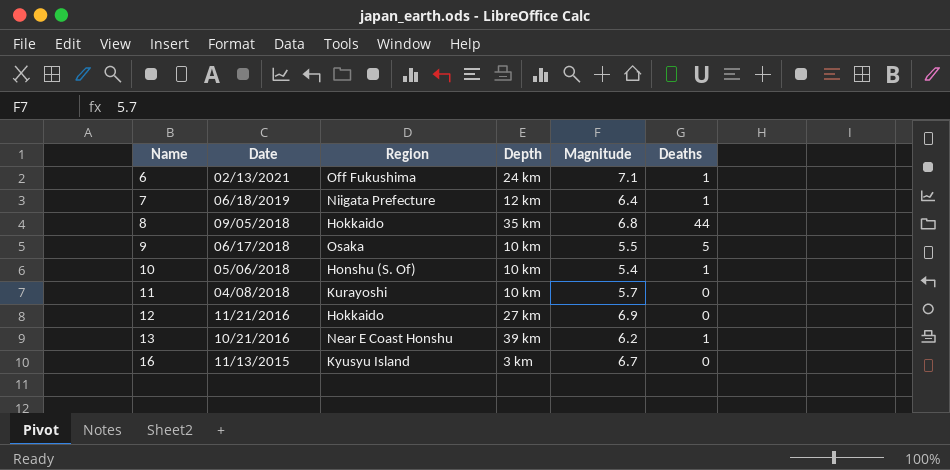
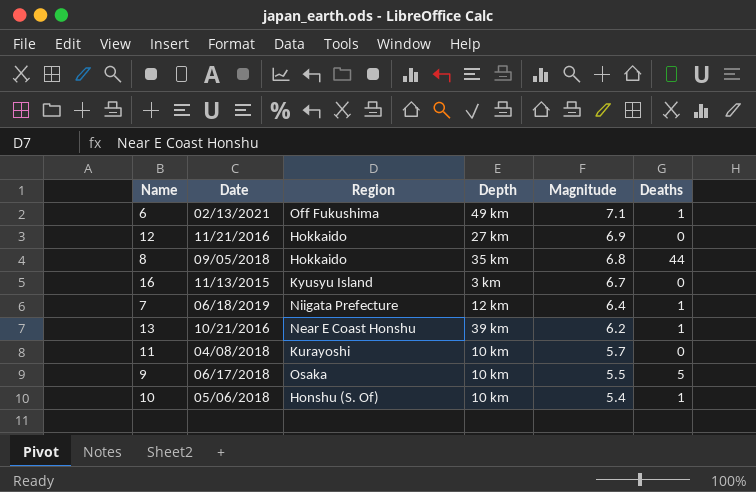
row order: Name ascending -> Magnitude descending
6 | Depth: 24 km -> 49 km

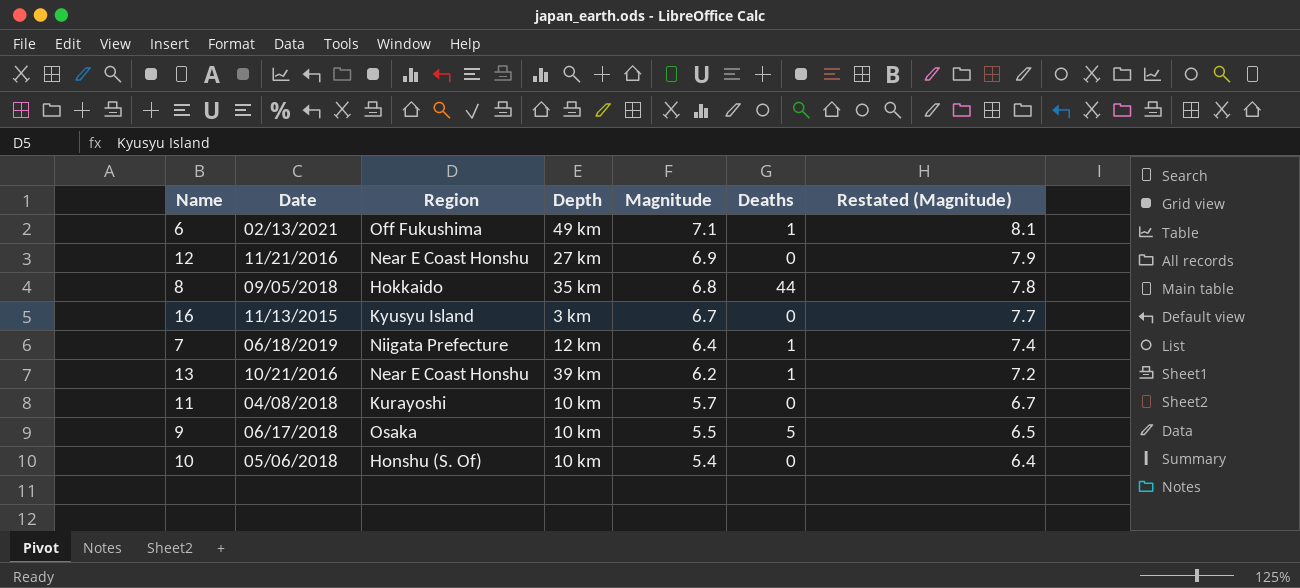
column Restated (Magnitude) | formula: none -> [Magnitude] + 1
12 | Region: Hokkaido -> Near E Coast Honshu
10 | Deaths: 1 -> 0

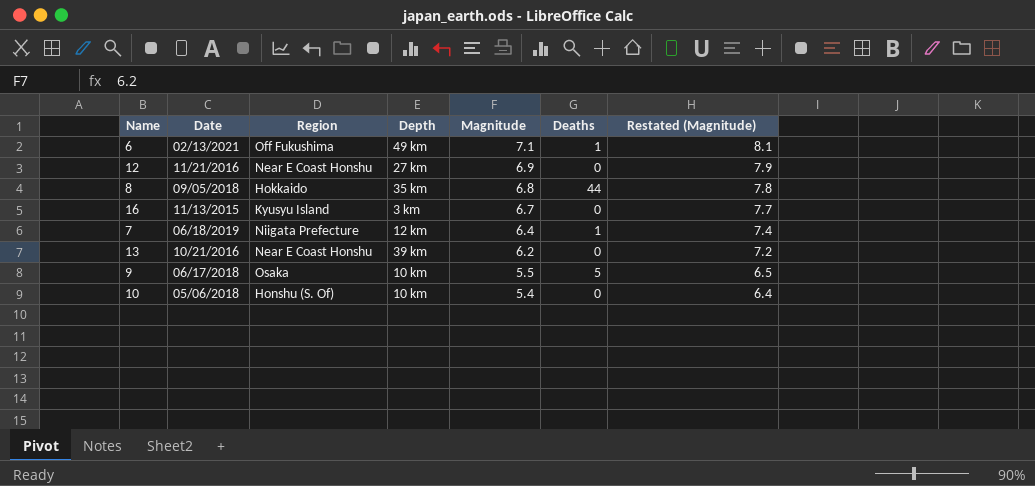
row 11: 04/08/2018 | Kurayoshi | 10 km | 5.7 | 0 | 6.7 -> none
13 | Deaths: 1 -> 0

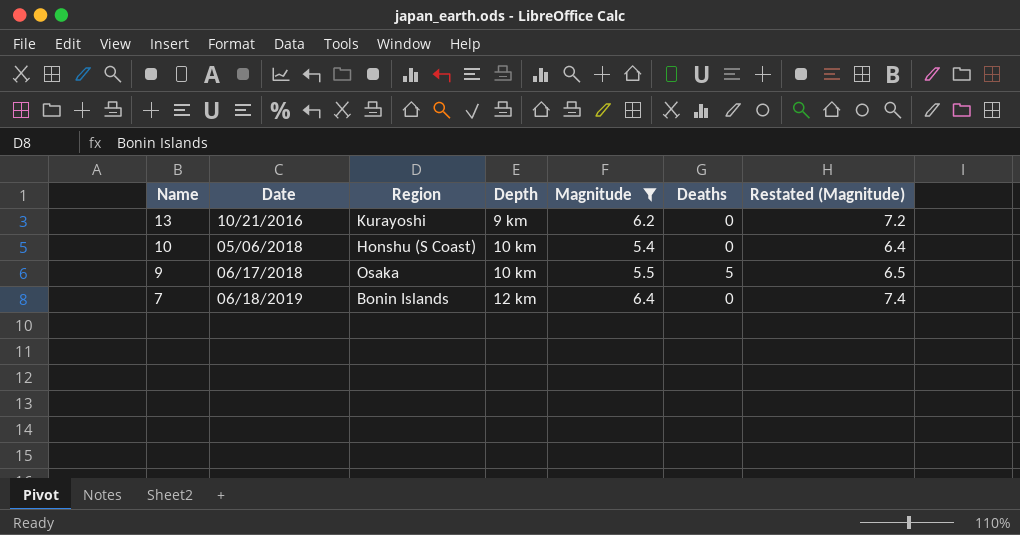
filter: none -> Magnitude <= 6.4
row order: Magnitude descending -> Name descending
13 | Region: Near E Coast Honshu -> Kurayoshi
13 | Depth: 39 km -> 9 km
10 | Region: Honshu (S. Of) -> Honshu (S Coast)
7 | Region: Niigata Prefecture -> Bonin Islands
7 | Deaths: 1 -> 0

